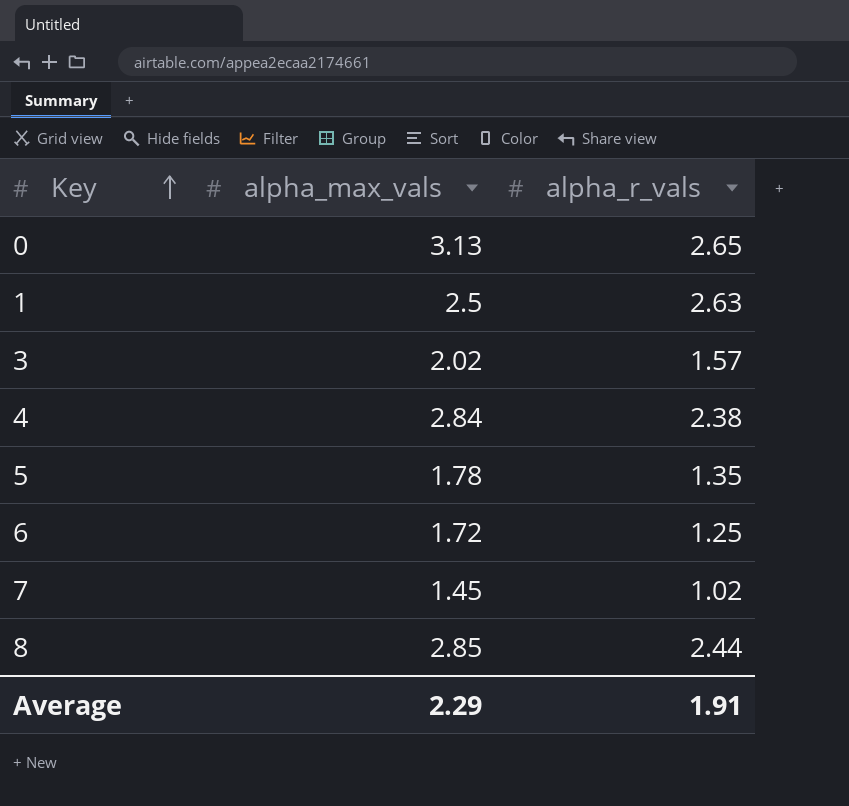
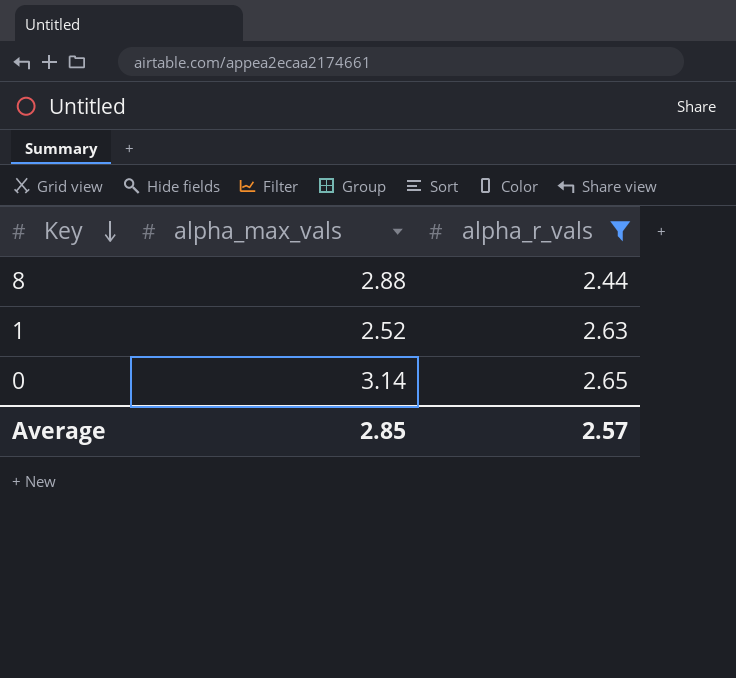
filter: none -> alpha_r_vals >= 2.44
row order: Key ascending -> Key descending
8 | alpha_max_vals: 2.85 -> 2.88
1 | alpha_max_vals: 2.5 -> 2.52
0 | alpha_max_vals: 3.13 -> 3.14
Average | alpha_max_vals: 2.29 -> 2.85
Average | alpha_r_vals: 1.91 -> 2.57

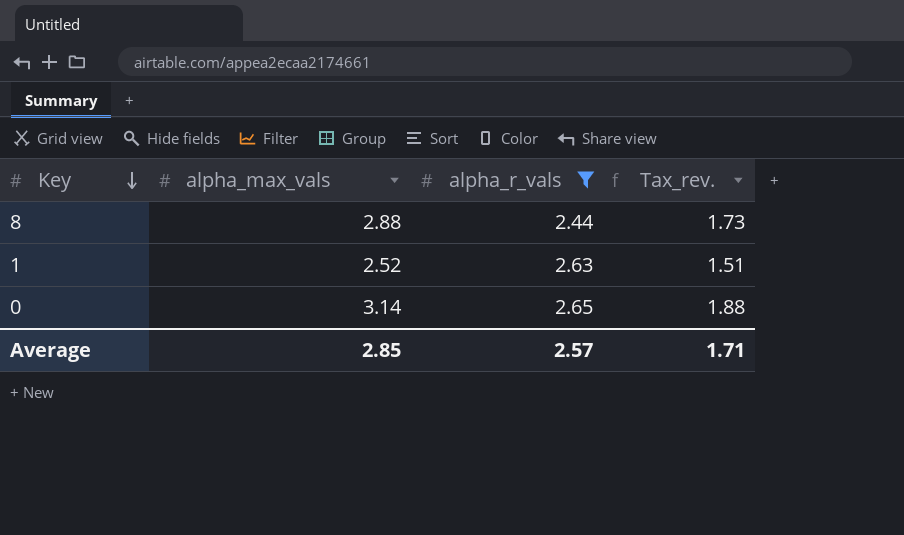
column Tax_rev. | formula: none -> [alpha_max_vals] * 0.6

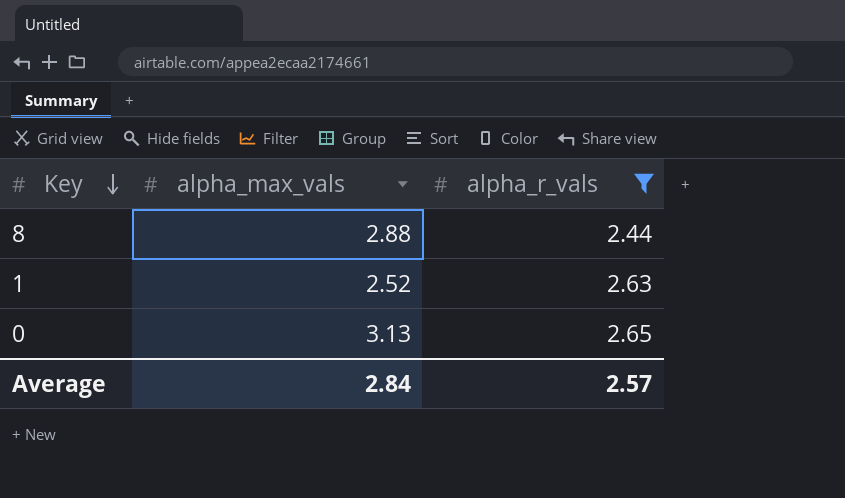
column Tax_rev. | formula: [alpha_max_vals] * 0.6 -> none
0 | alpha_max_vals: 3.14 -> 3.13
Average | alpha_max_vals: 2.85 -> 2.84

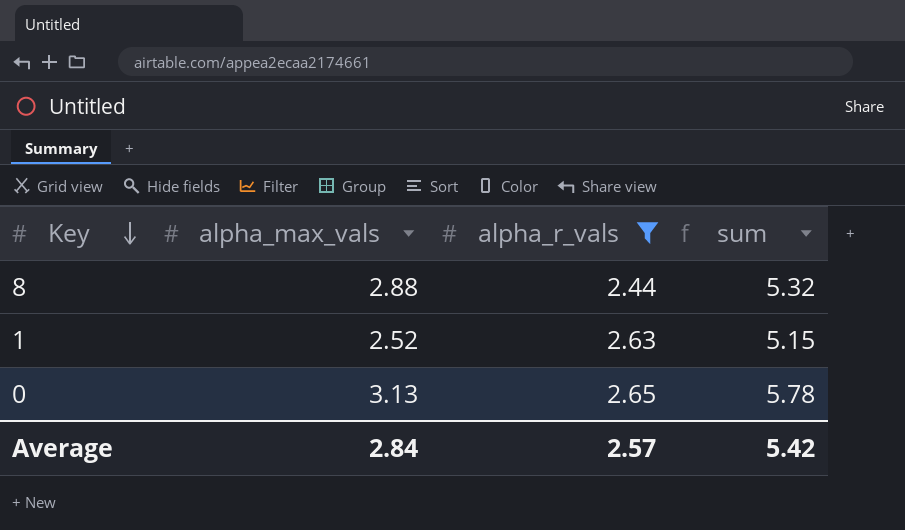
column sum | formula: none -> [alpha_max_vals] + [alpha_r_vals]

